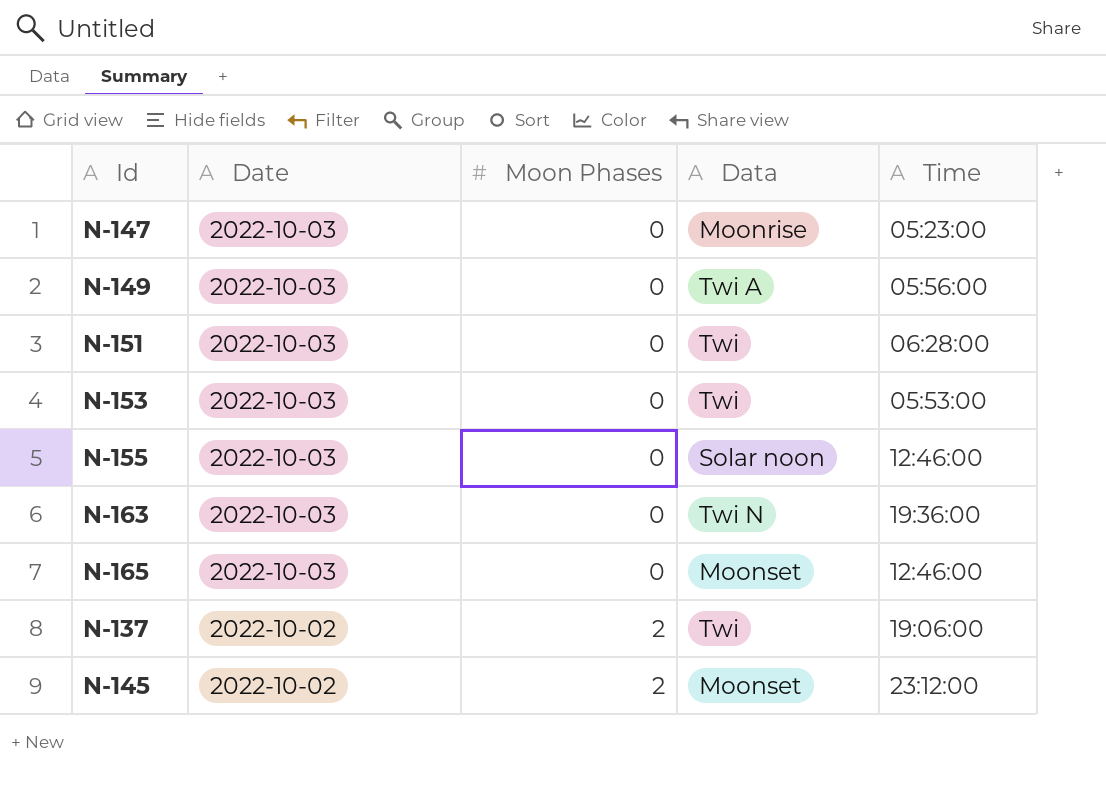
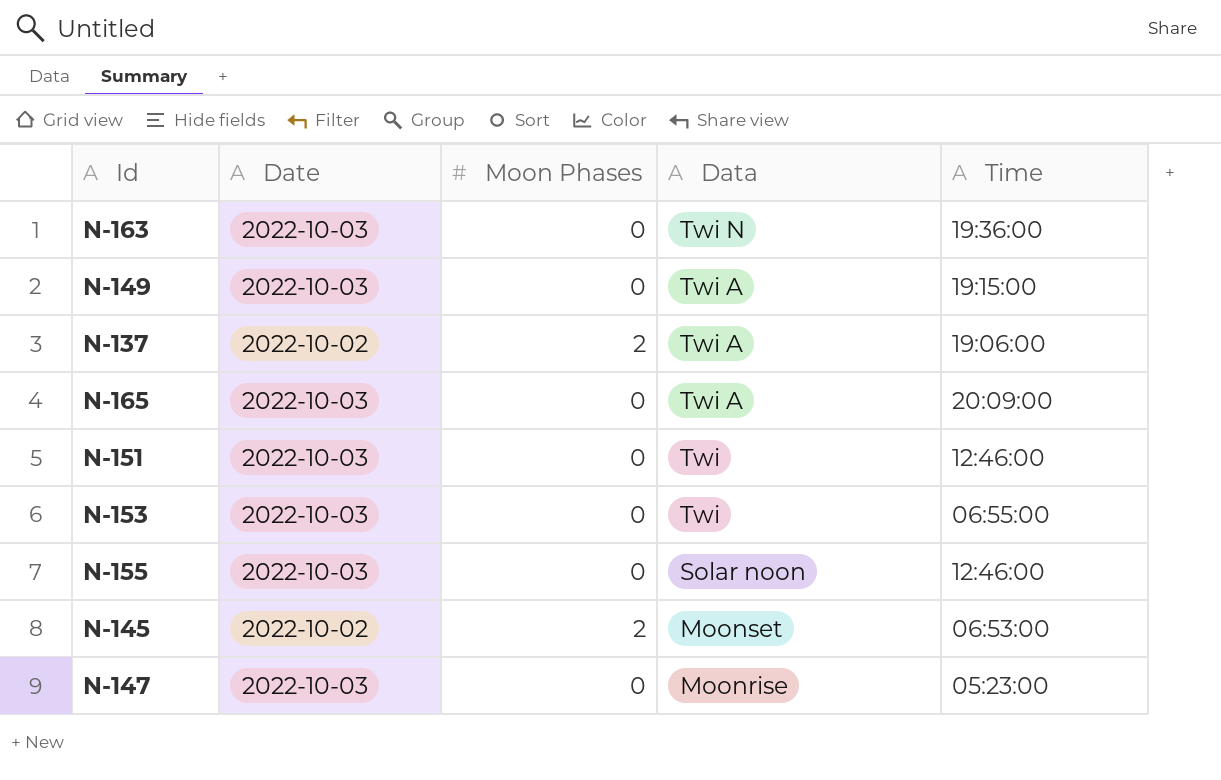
row order: Date descending -> Data descending
N-149 | Time: 05:56:00 -> 19:15:00
N-137 | Data: Twi -> Twi A
N-165 | Data: Moonset -> Twi A
N-165 | Time: 12:46:00 -> 20:09:00
N-151 | Time: 06:28:00 -> 12:46:00
N-153 | Time: 05:53:00 -> 06:55:00
N-145 | Time: 23:12:00 -> 06:53:00

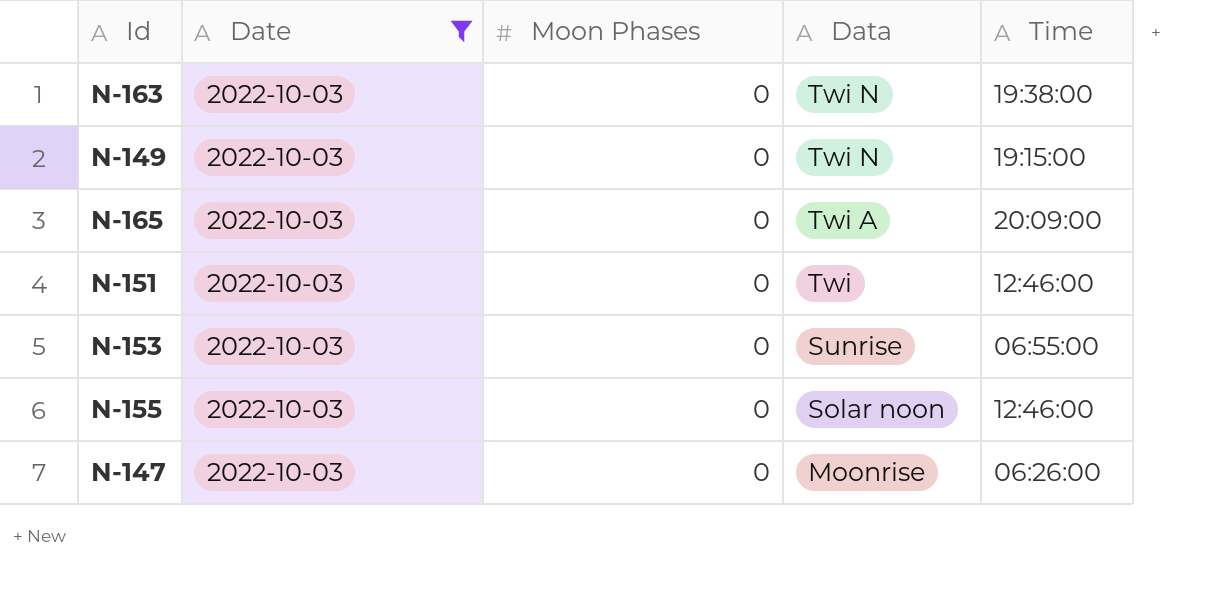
filter: none -> Date = 2022-10-03
N-163 | Time: 19:36:00 -> 19:38:00
N-149 | Data: Twi A -> Twi N
N-153 | Data: Twi -> Sunrise
N-147 | Time: 05:23:00 -> 06:26:00

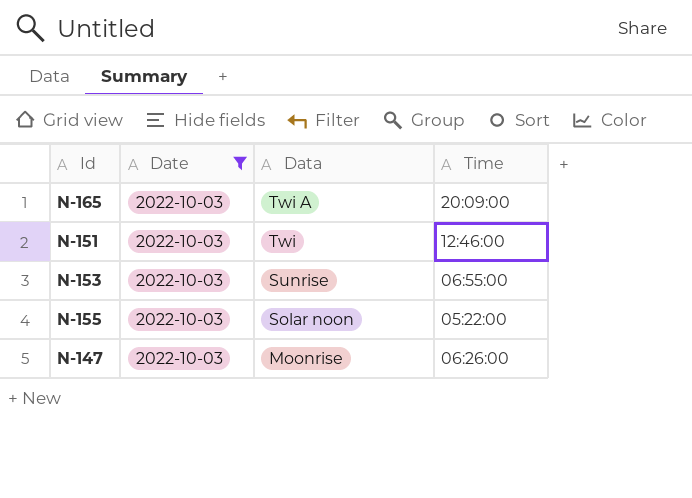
column Moon Phases | position: 3 -> none
row N-163: 2022-10-03 | 0 | Twi N | 19:38:00 -> none
row N-149: 2022-10-03 | 0 | Twi N | 19:15:00 -> none
N-155 | Time: 12:46:00 -> 05:22:00

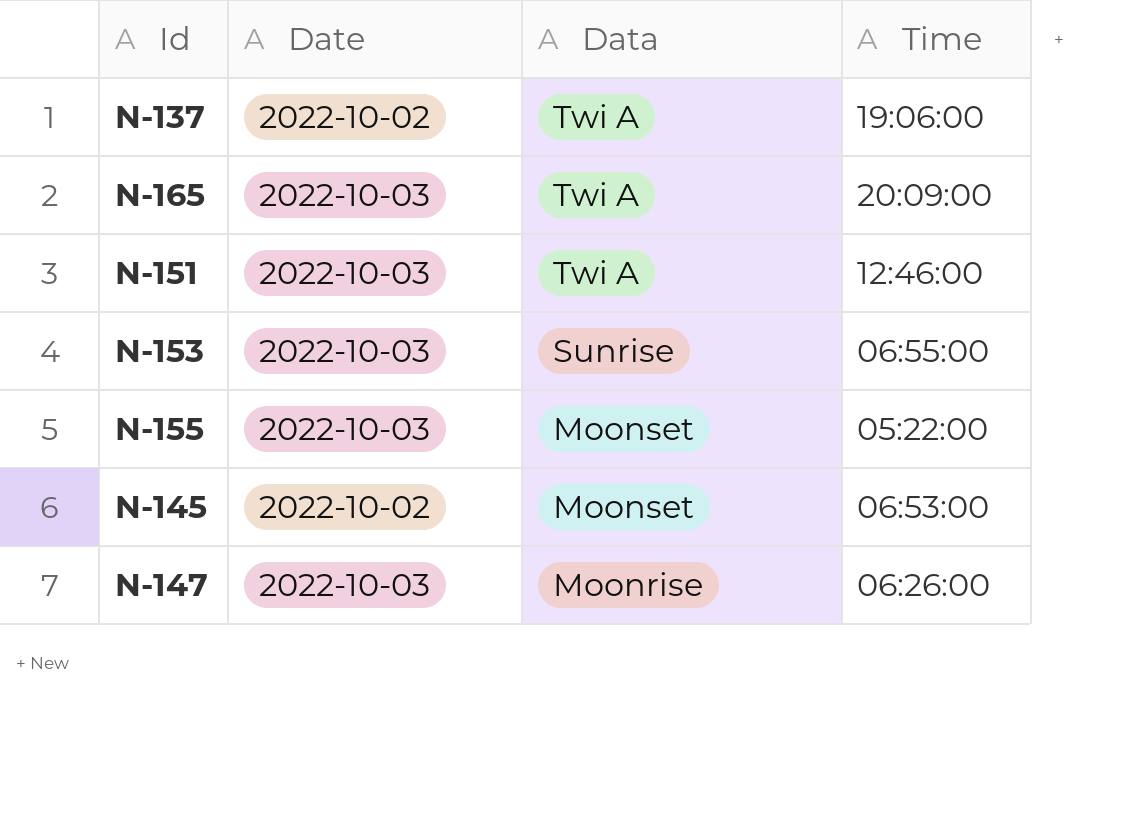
filter: Date = 2022-10-03 -> none
N-151 | Data: Twi -> Twi A
N-155 | Data: Solar noon -> Moonset

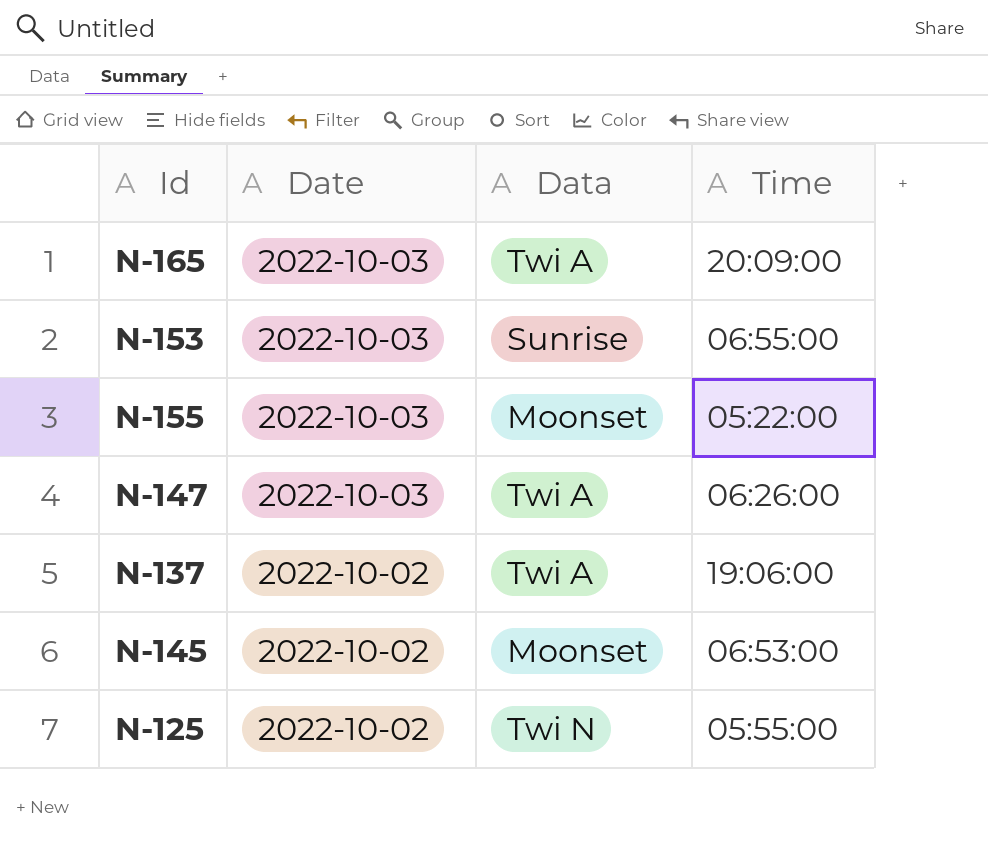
row order: Data descending -> Date descending
row N-151: 2022-10-03 | Twi A | 12:46:00 -> none
N-147 | Data: Moonrise -> Twi A
row N-125: none -> 2022-10-02 | Twi N | 05:55:00

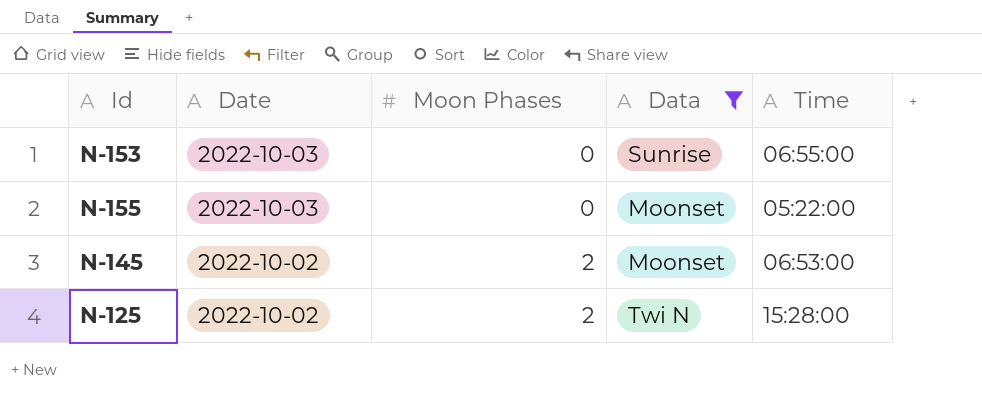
filter: none -> Data != Twi A
column Moon Phases | position: none -> 3
N-125 | Time: 05:55:00 -> 15:28:00

